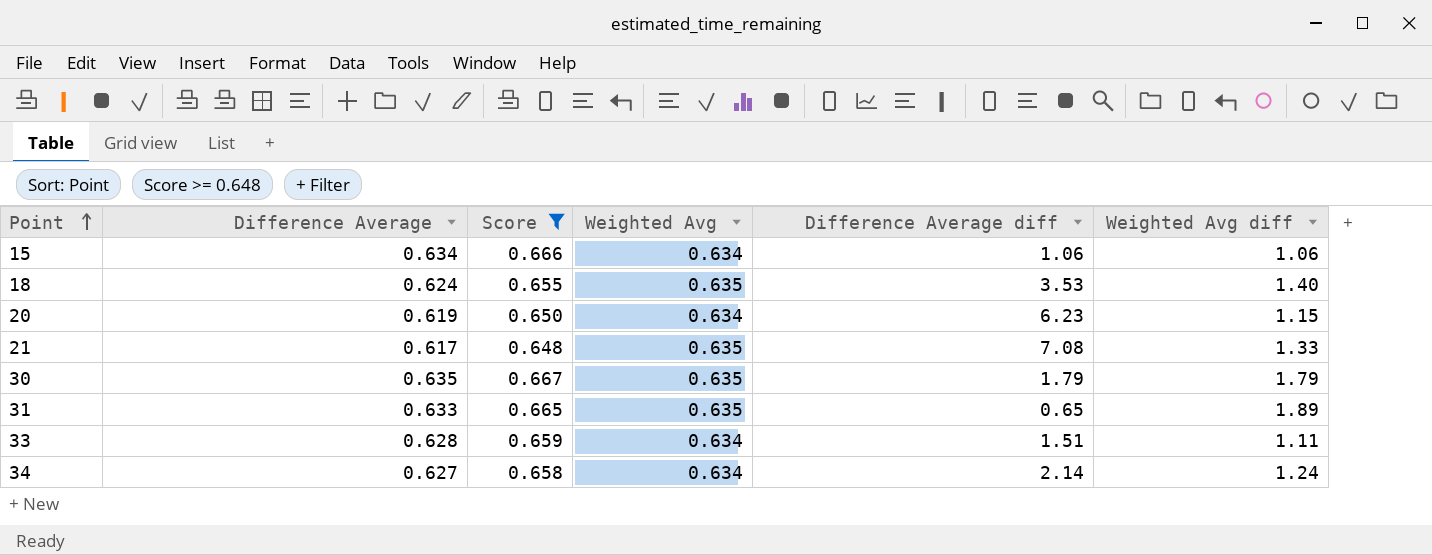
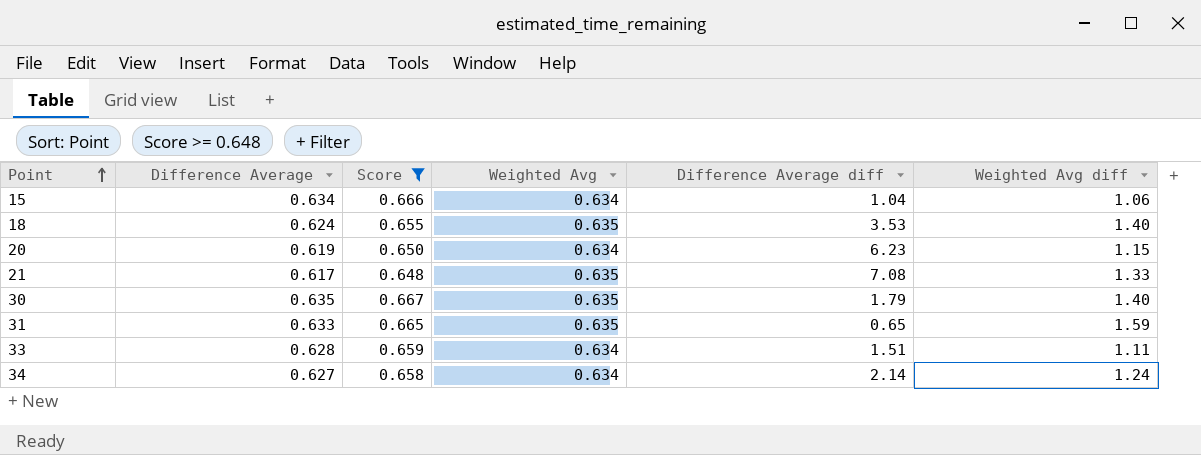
15 | Difference Average diff: 1.06 -> 1.04
30 | Weighted Avg diff: 1.79 -> 1.40
31 | Weighted Avg diff: 1.89 -> 1.59

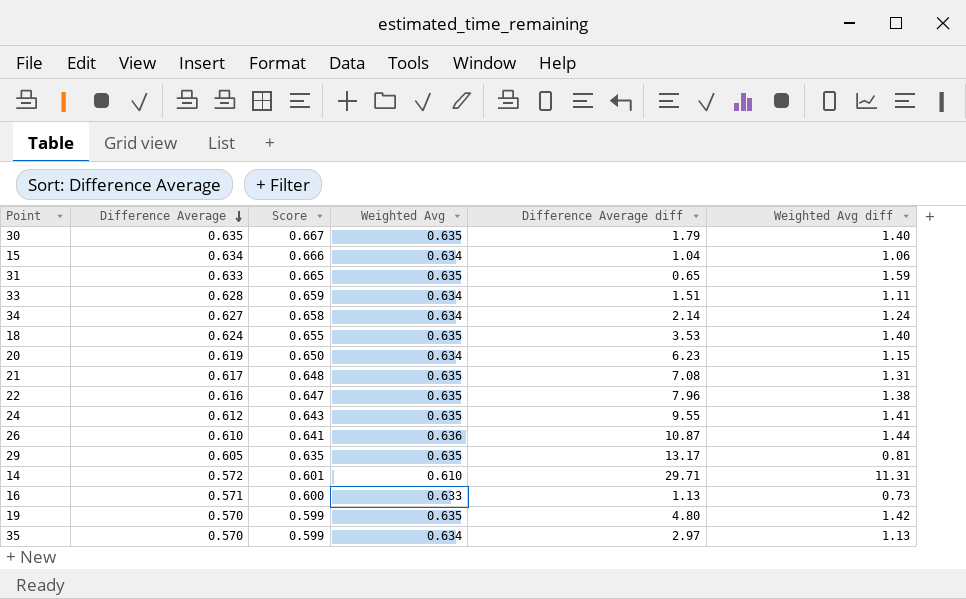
filter: Score >= 0.648 -> none
row order: Point ascending -> Difference Average descending
21 | Weighted Avg diff: 1.33 -> 1.31

